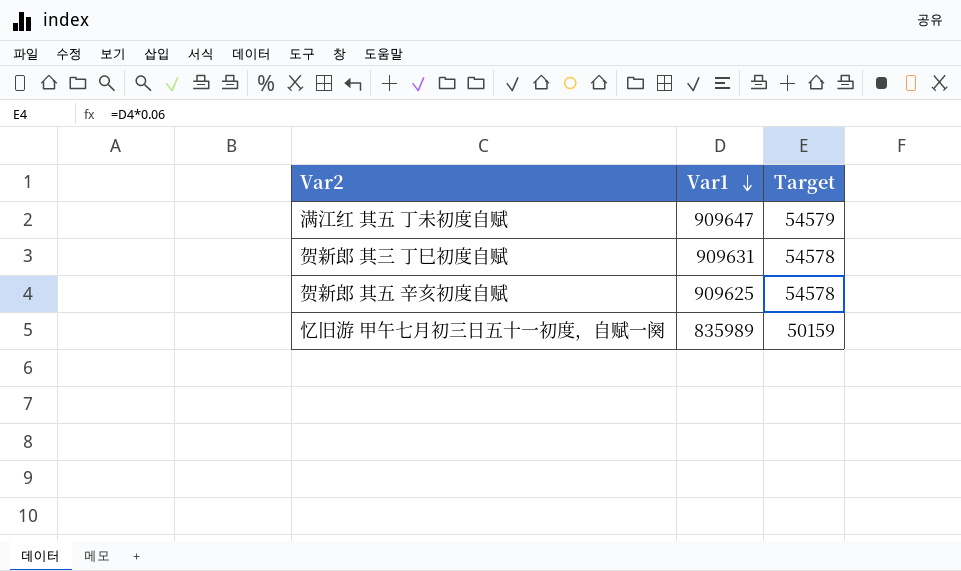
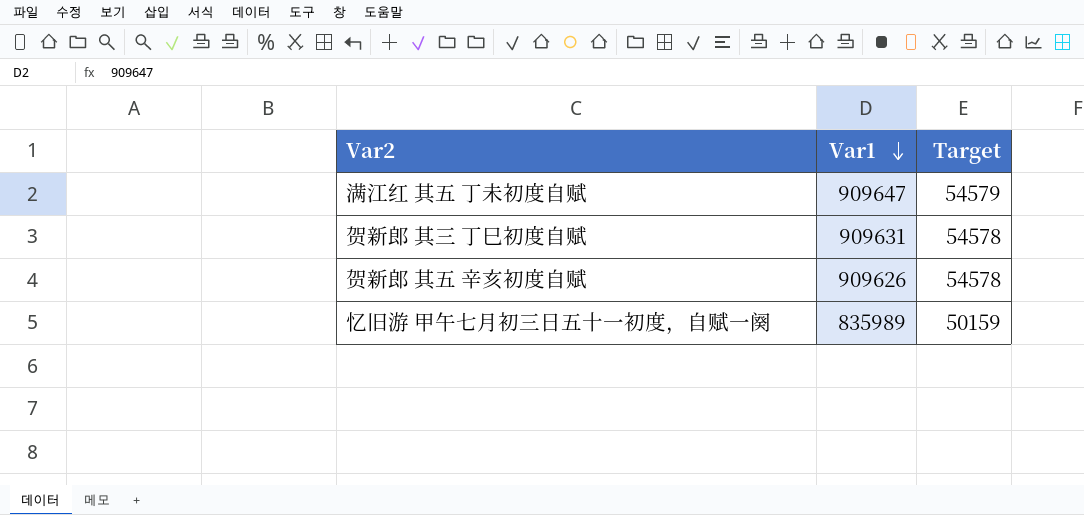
贺新郎 其五 辛亥初度自赋 | Var1: 909625 -> 909626

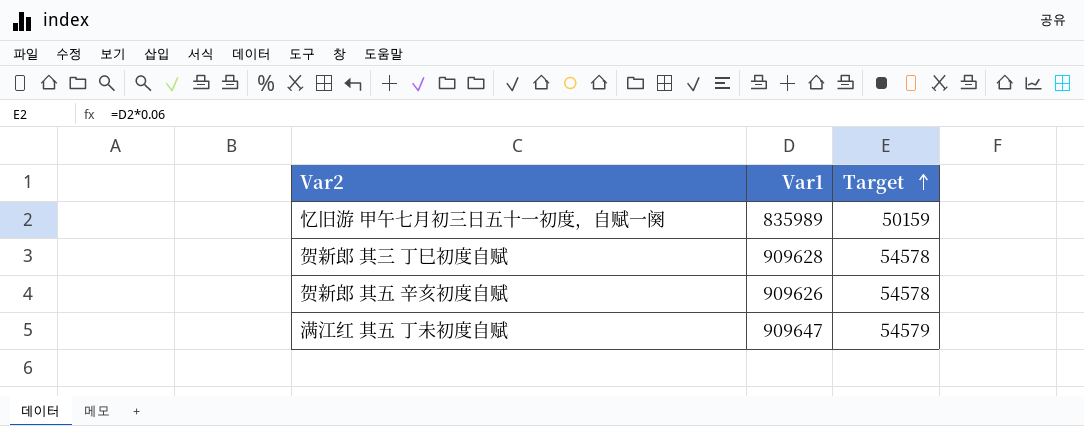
row order: Var1 descending -> Target ascending
贺新郎 其三 丁巳初度自赋 | Var1: 909631 -> 909628

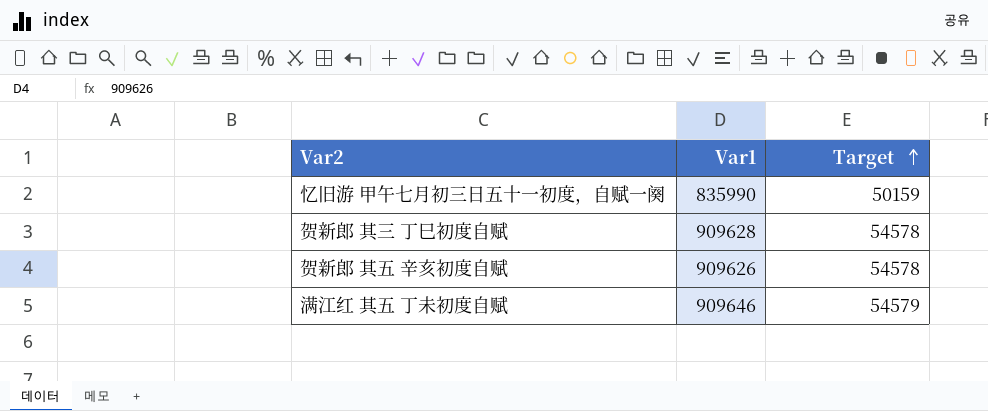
忆旧游 甲午七月初三日五十一初度，自赋一阕 | Var1: 835989 -> 835990
满江红 其五 丁未初度自赋 | Var1: 909647 -> 909646

